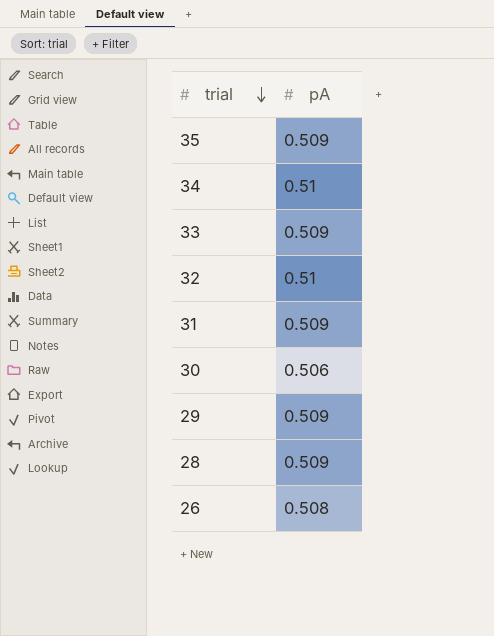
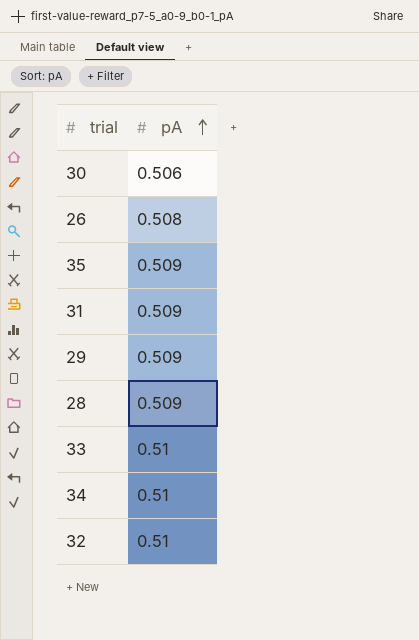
row order: trial descending -> pA ascending
33 | pA: 0.509 -> 0.51

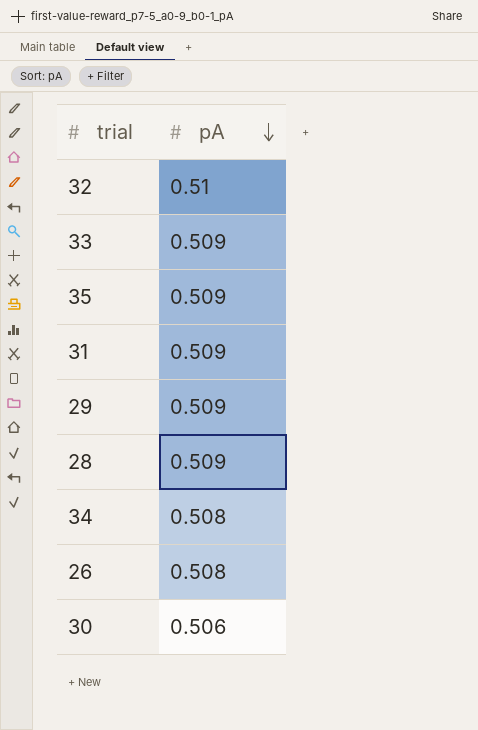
row order: pA ascending -> pA descending
33 | pA: 0.51 -> 0.509
34 | pA: 0.51 -> 0.508

